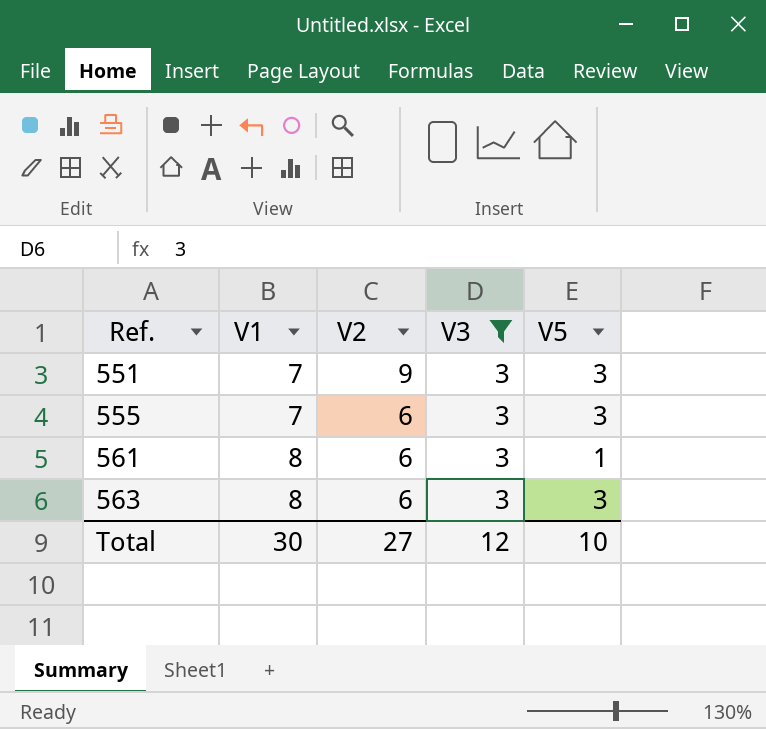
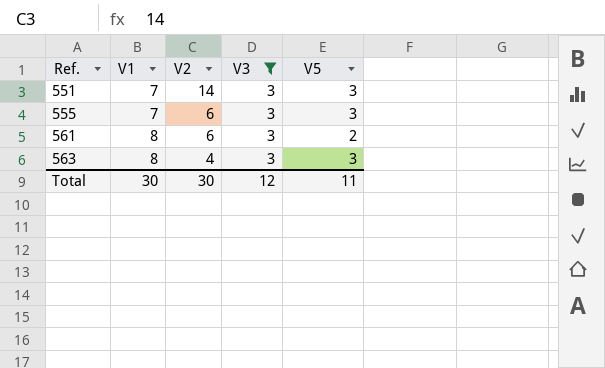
551 | V2: 9 -> 14
561 | V5: 1 -> 2
563 | V2: 6 -> 4
Total | V2: 27 -> 30
Total | V5: 10 -> 11

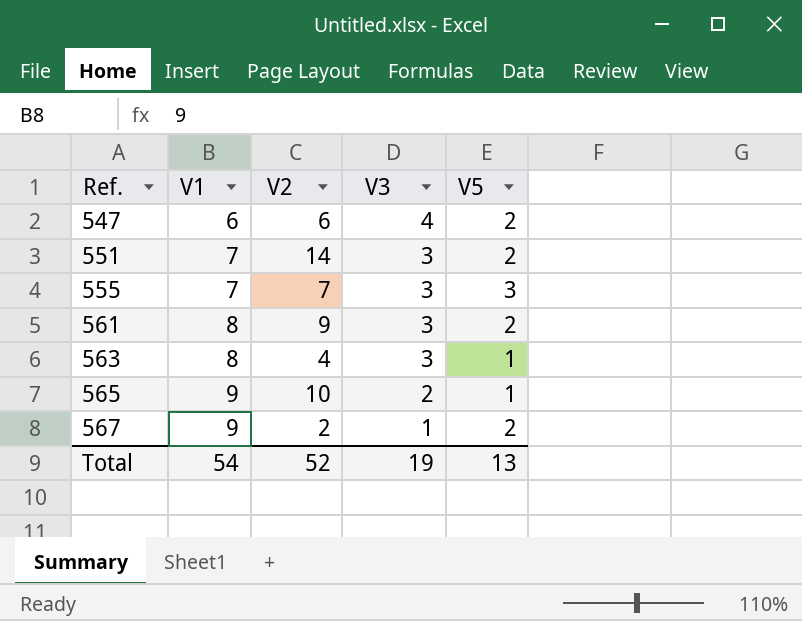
filter: V3 = 3 -> none
551 | V5: 3 -> 2
555 | V2: 6 -> 7
561 | V2: 6 -> 9
563 | V5: 3 -> 1
Total | V1: 30 -> 54
Total | V2: 30 -> 52
Total | V3: 12 -> 19
Total | V5: 11 -> 13

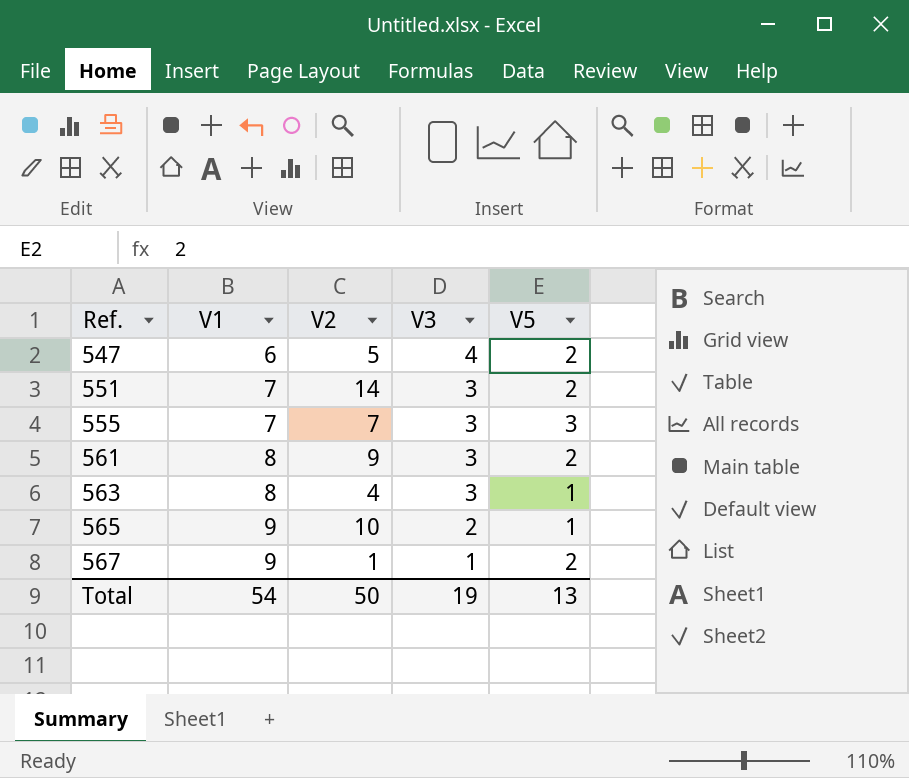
547 | V2: 6 -> 5
567 | V2: 2 -> 1
Total | V2: 52 -> 50

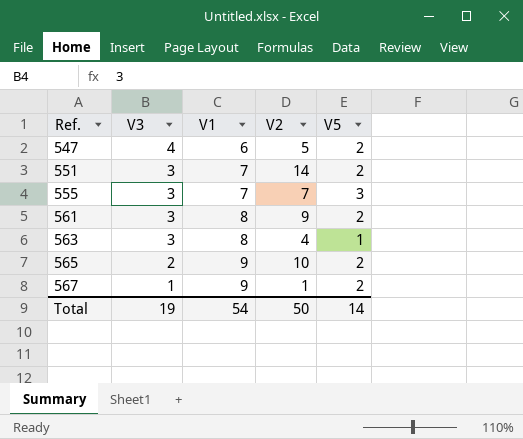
column V3 | position: 4 -> 2
565 | V5: 1 -> 2
Total | V5: 13 -> 14

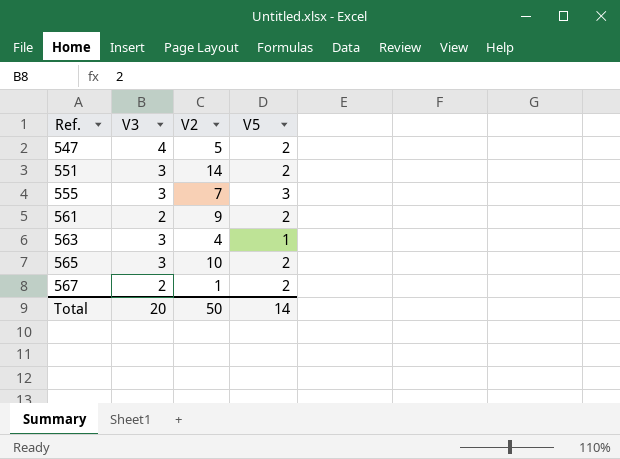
column V1 | position: 3 -> none
561 | V3: 3 -> 2
565 | V3: 2 -> 3
567 | V3: 1 -> 2
Total | V3: 19 -> 20

